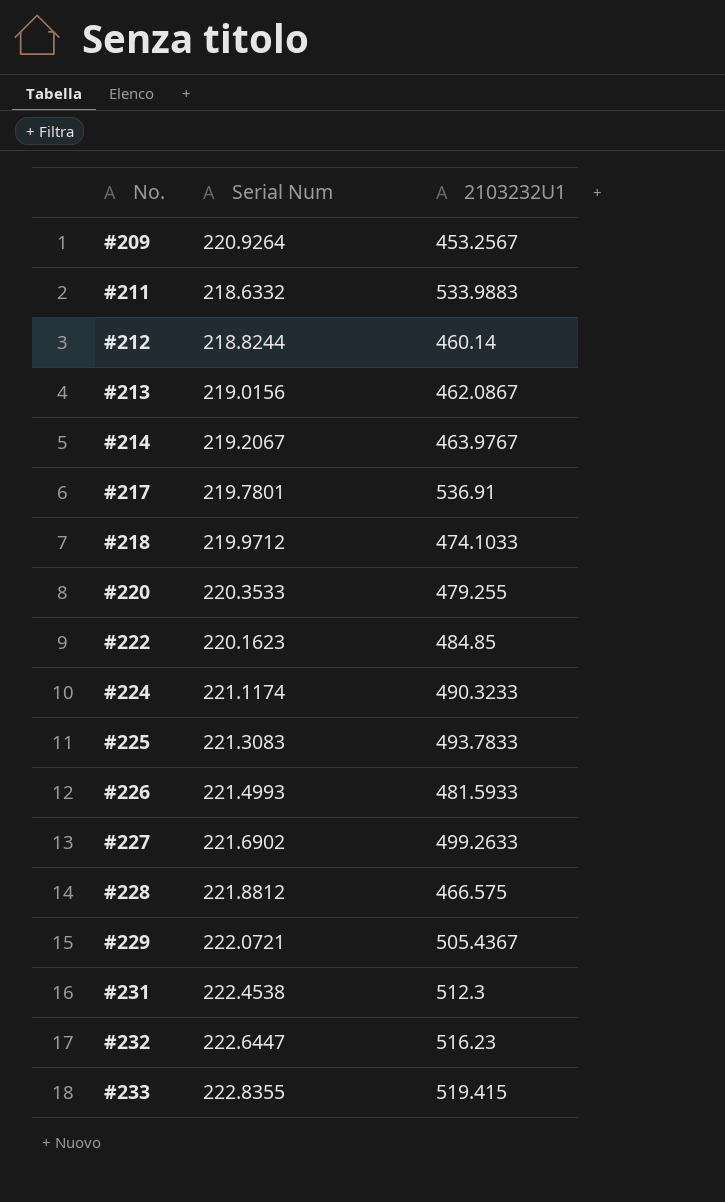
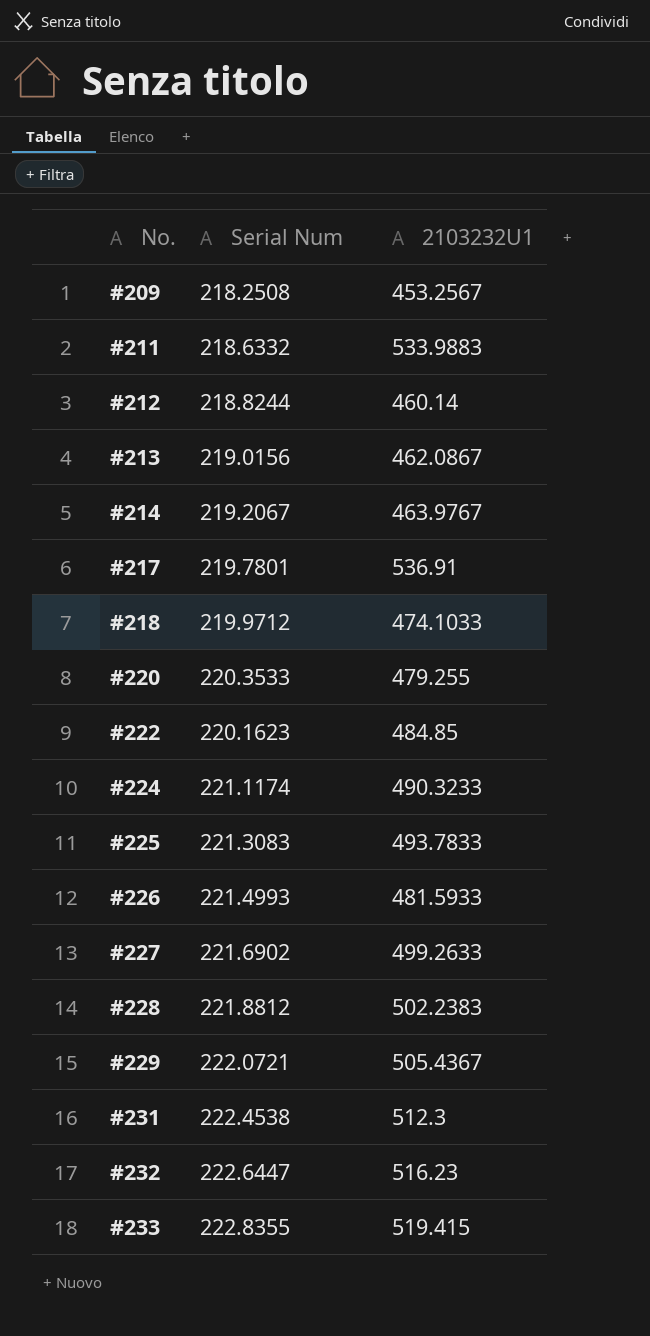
#209 | Serial Num: 220.9264 -> 218.2508
#228 | 2103232U1: 466.575 -> 502.2383

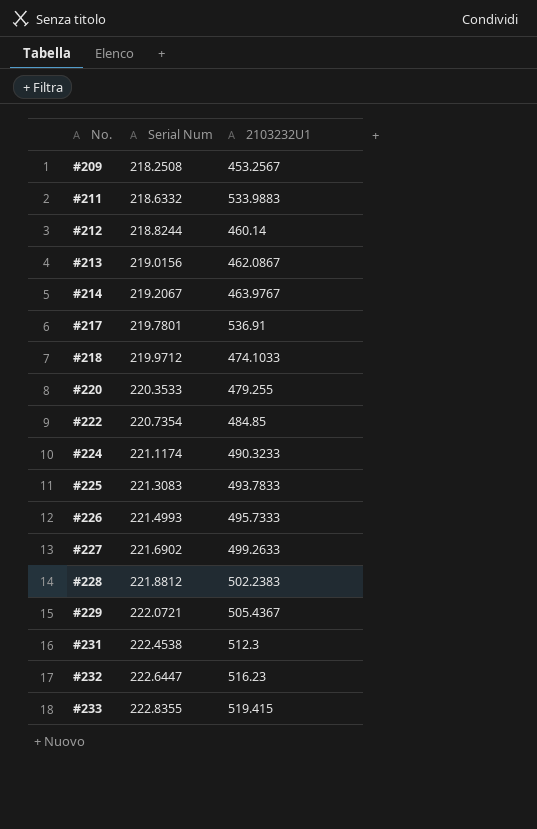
#222 | Serial Num: 220.1623 -> 220.7354
#226 | 2103232U1: 481.5933 -> 495.7333

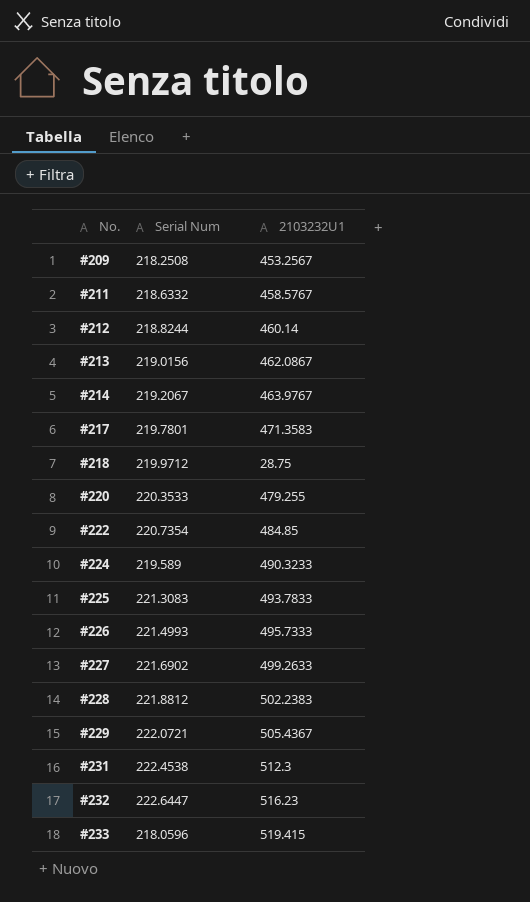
#211 | 2103232U1: 533.9883 -> 458.5767
#217 | 2103232U1: 536.91 -> 471.3583
#218 | 2103232U1: 474.1033 -> 28.75
#224 | Serial Num: 221.1174 -> 219.589
#233 | Serial Num: 222.8355 -> 218.0596

